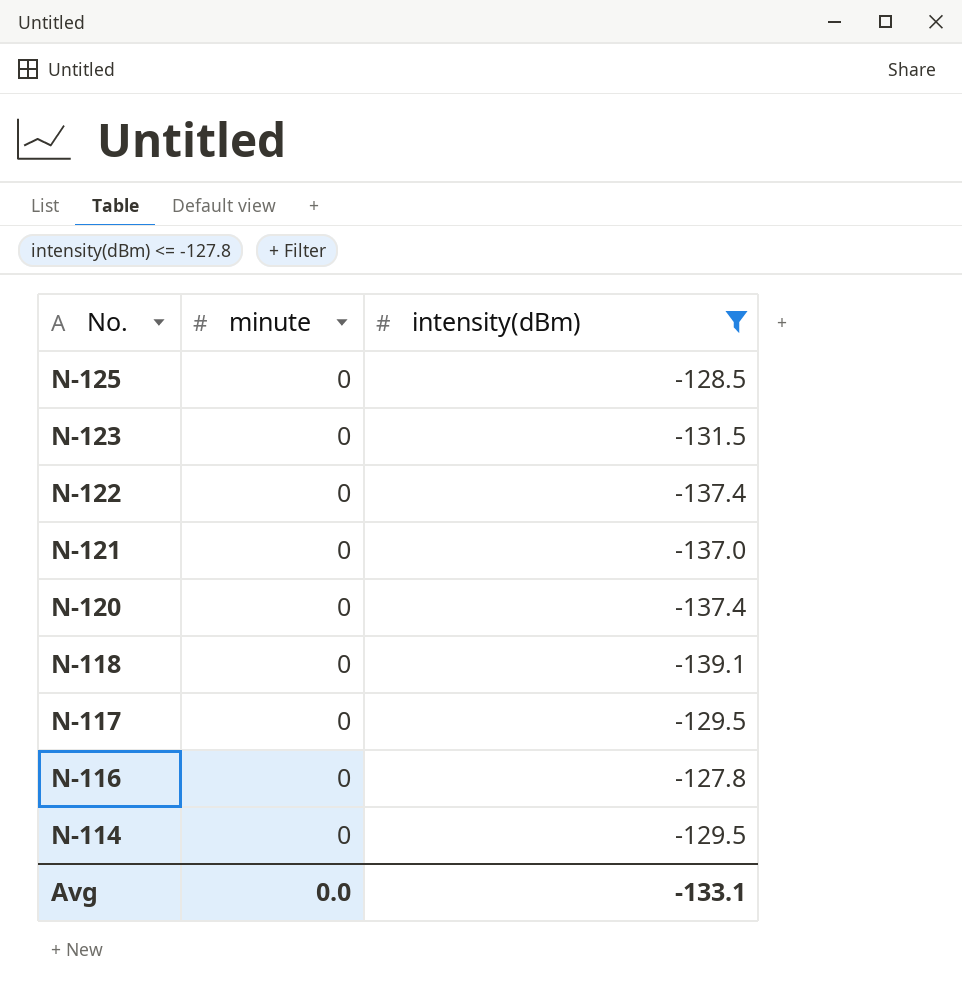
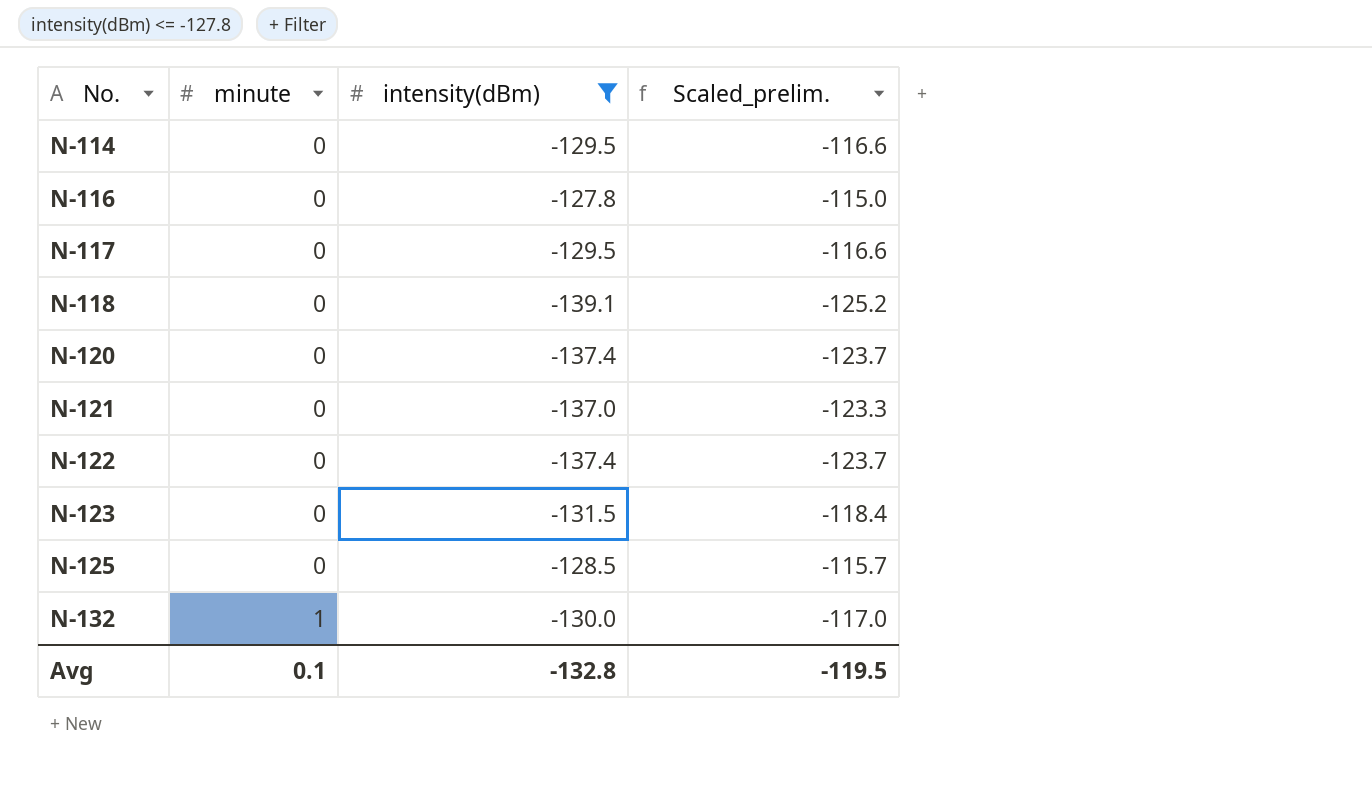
row order: No. descending -> No. ascending
column Scaled_prelim. | formula: none -> [intensity(dBm)] * 0.9
row N-132: none -> 1 | -130.0 | -117.0
Avg | minute: 0.0 -> 0.1
Avg | intensity(dBm): -133.1 -> -132.8

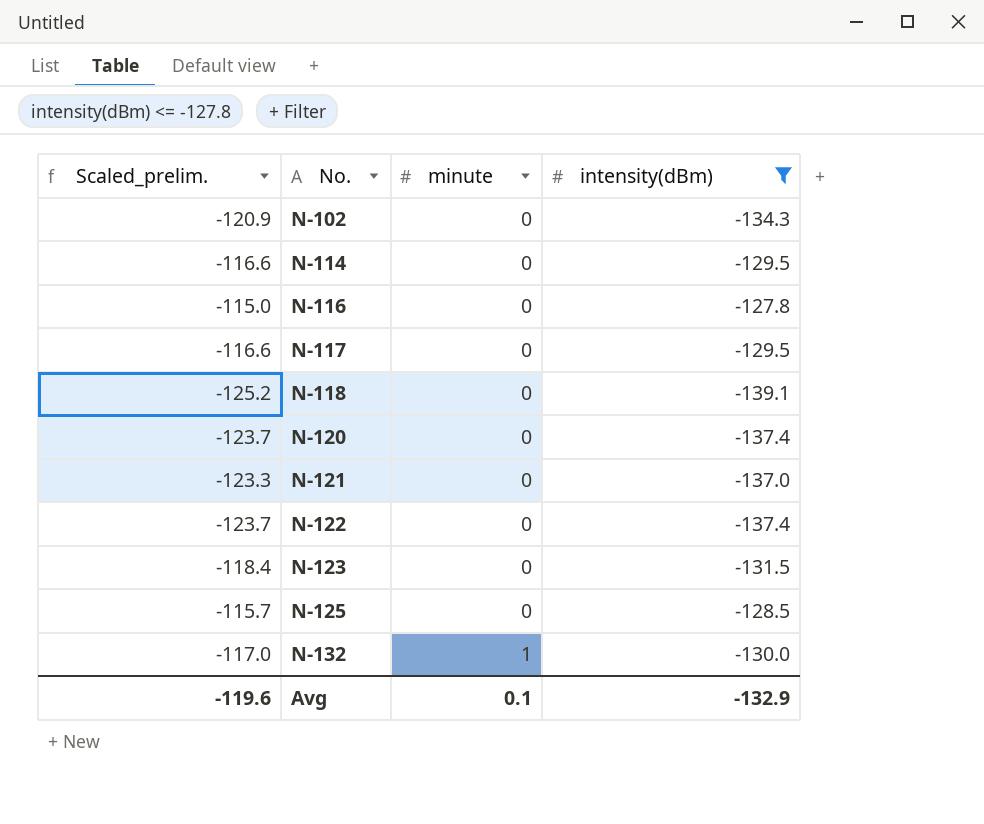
column Scaled_prelim. | position: 4 -> 1
row N-102: none -> -120.9 | 0 | -134.3
Avg | Scaled_prelim.: -119.5 -> -119.6
Avg | intensity(dBm): -132.8 -> -132.9

